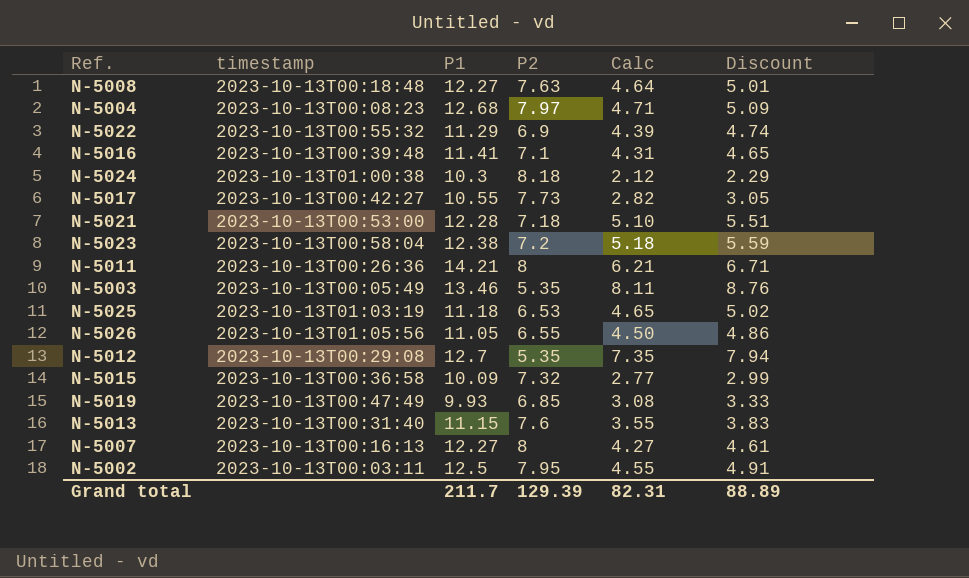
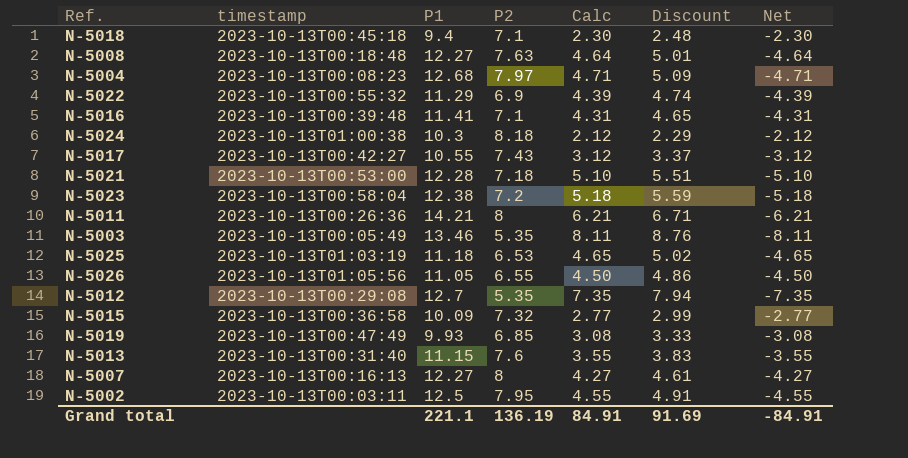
column Net | formula: none -> [P2] - [P1]
row N-5018: none -> 2023-10-13T00:45:18 | 9.4 | 7.1 | 2.30 | 2.48 | -2.30
N-5017 | P2: 7.73 -> 7.43
N-5017 | Calc: 2.82 -> 3.12
N-5017 | Discount: 3.05 -> 3.37
Grand total | P1: 211.7 -> 221.1
Grand total | P2: 129.39 -> 136.19
Grand total | Calc: 82.31 -> 84.91
Grand total | Discount: 88.89 -> 91.69

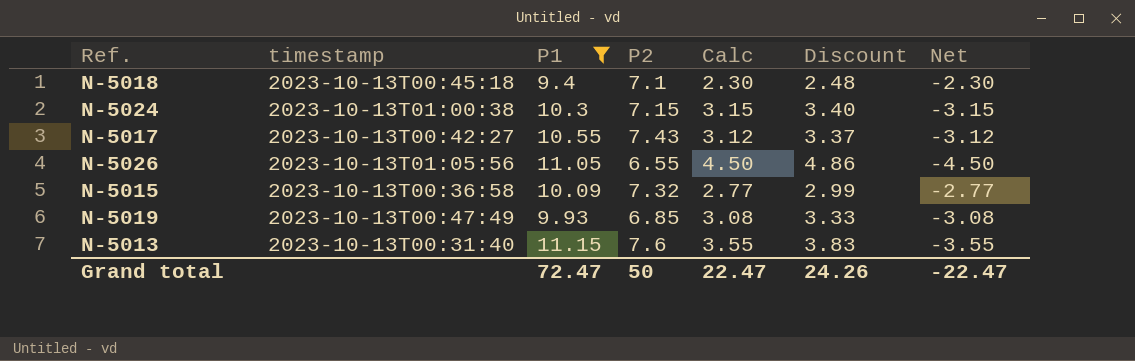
filter: none -> P1 <= 11.15
N-5024 | P2: 8.18 -> 7.15
N-5024 | Calc: 2.12 -> 3.15
N-5024 | Discount: 2.29 -> 3.40
N-5024 | Net: -2.12 -> -3.15
Grand total | P1: 221.1 -> 72.47
Grand total | P2: 136.19 -> 50
Grand total | Calc: 84.91 -> 22.47
Grand total | Discount: 91.69 -> 24.26
Grand total | Net: -84.91 -> -22.47

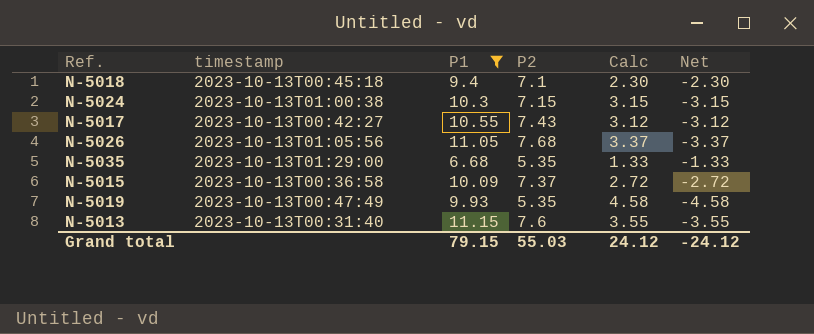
column Discount | formula: [Calc] * 1.08 -> none
N-5026 | P2: 6.55 -> 7.68
N-5026 | Calc: 4.50 -> 3.37
N-5026 | Net: -4.50 -> -3.37
row N-5035: none -> 2023-10-13T01:29:00 | 6.68 | 5.35 | 1.33 | -1.33
N-5015 | P2: 7.32 -> 7.37
N-5015 | Calc: 2.77 -> 2.72
N-5015 | Net: -2.77 -> -2.72
N-5019 | P2: 6.85 -> 5.35
N-5019 | Calc: 3.08 -> 4.58
N-5019 | Net: -3.08 -> -4.58
Grand total | P1: 72.47 -> 79.15
Grand total | P2: 50 -> 55.03
Grand total | Calc: 22.47 -> 24.12
Grand total | Net: -22.47 -> -24.12

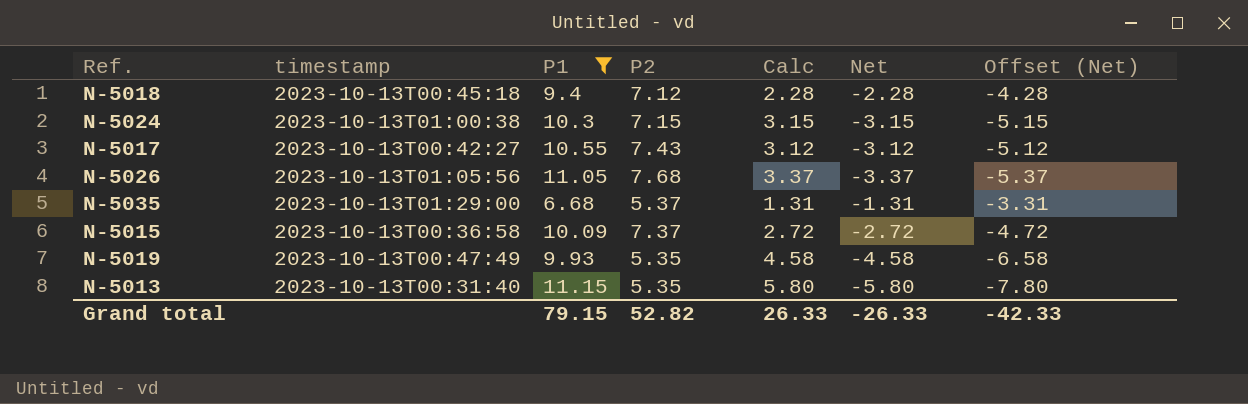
column Offset (Net) | formula: none -> [Net] - 2
N-5018 | P2: 7.1 -> 7.12
N-5018 | Calc: 2.30 -> 2.28
N-5018 | Net: -2.30 -> -2.28
N-5035 | P2: 5.35 -> 5.37
N-5035 | Calc: 1.33 -> 1.31
N-5035 | Net: -1.33 -> -1.31
N-5013 | P2: 7.6 -> 5.35
N-5013 | Calc: 3.55 -> 5.80
N-5013 | Net: -3.55 -> -5.80
Grand total | P2: 55.03 -> 52.82
Grand total | Calc: 24.12 -> 26.33
Grand total | Net: -24.12 -> -26.33

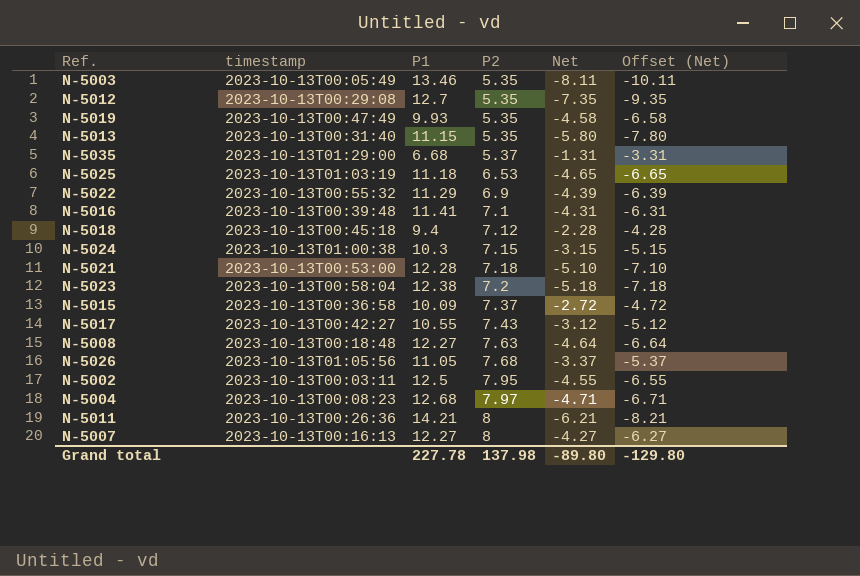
filter: P1 <= 11.15 -> none
row order: none -> P2 ascending
column Calc | formula: [P1] - [P2] -> none
Grand total | P1: 79.15 -> 227.78
Grand total | P2: 52.82 -> 137.98
Grand total | Net: -26.33 -> -89.80
Grand total | Offset (Net): -42.33 -> -129.80

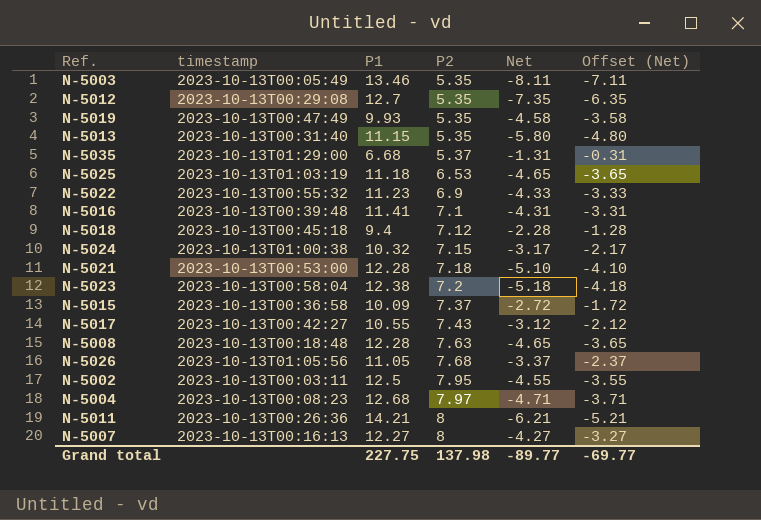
column Offset (Net) | formula: [Net] - 2 -> [Net] + 1
N-5022 | P1: 11.29 -> 11.23
N-5022 | Net: -4.39 -> -4.33
N-5024 | P1: 10.3 -> 10.32
N-5024 | Net: -3.15 -> -3.17
N-5008 | P1: 12.27 -> 12.28
N-5008 | Net: -4.64 -> -4.65
Grand total | P1: 227.78 -> 227.75
Grand total | Net: -89.80 -> -89.77
Grand total | Offset (Net): -129.80 -> -69.77

